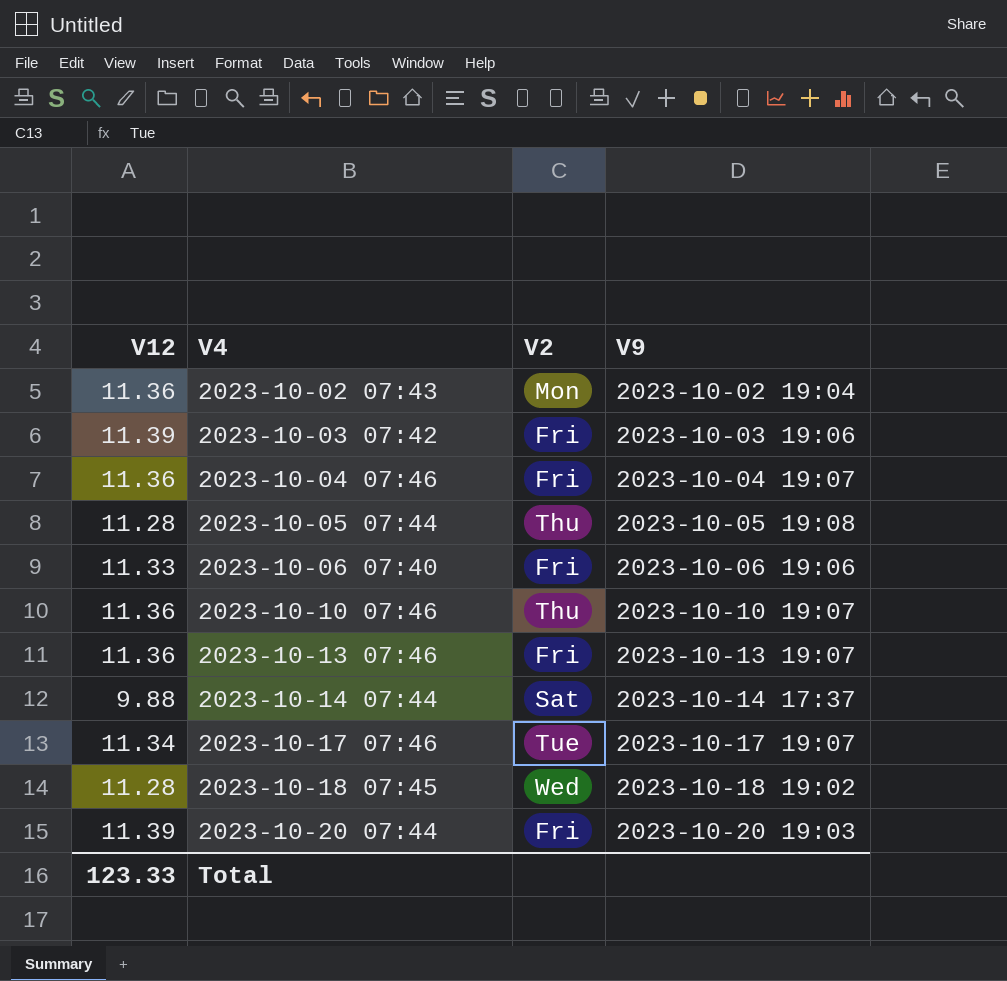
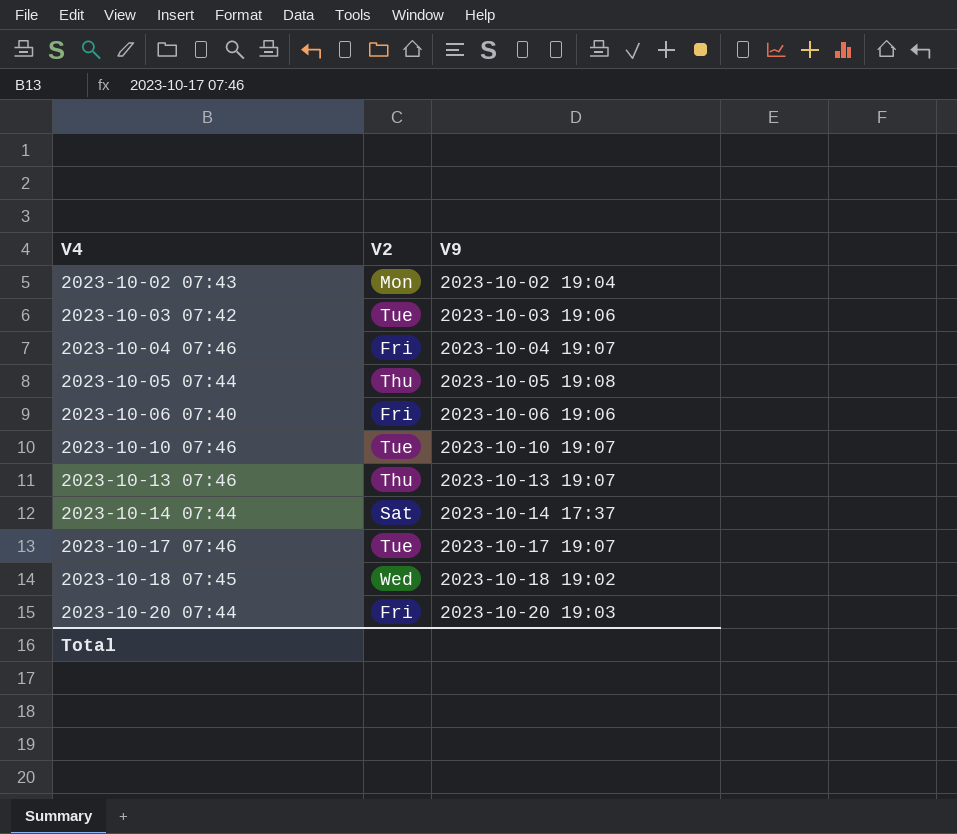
column V12 | position: 1 -> none
2023-10-03 07:42 | V2: Fri -> Tue
2023-10-10 07:46 | V2: Thu -> Tue
2023-10-13 07:46 | V2: Fri -> Thu

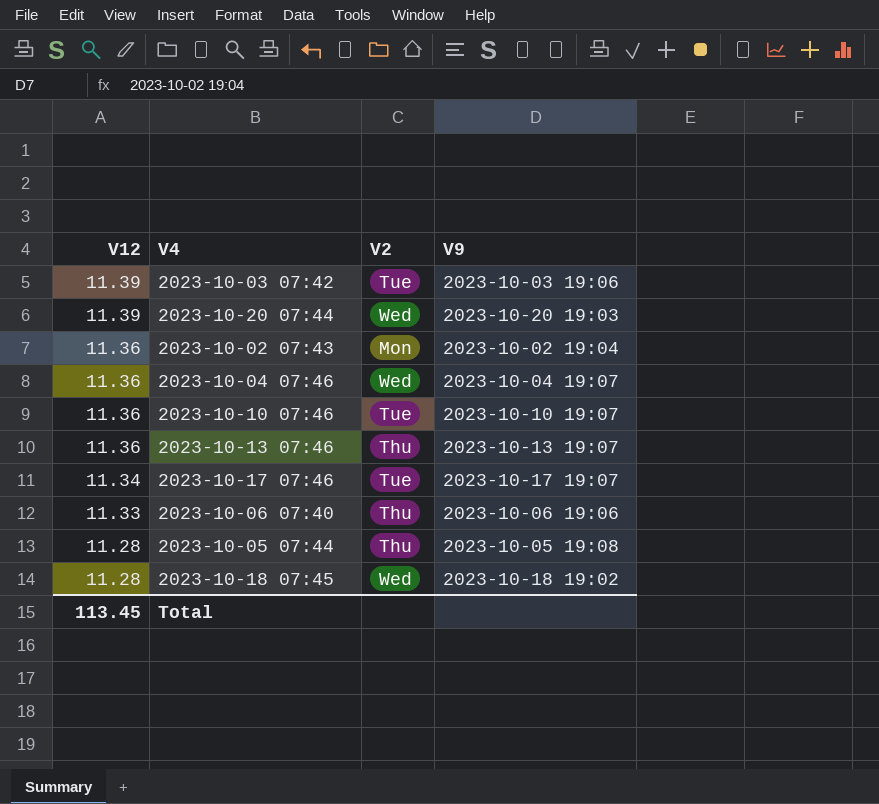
row order: V4 ascending -> V12 descending
column V12 | position: none -> 1
row 2023-10-14 07:44: Sat | 2023-10-14 17:37 -> none
2023-10-20 07:44 | V2: Fri -> Wed
2023-10-04 07:46 | V2: Fri -> Wed
2023-10-06 07:40 | V2: Fri -> Thu

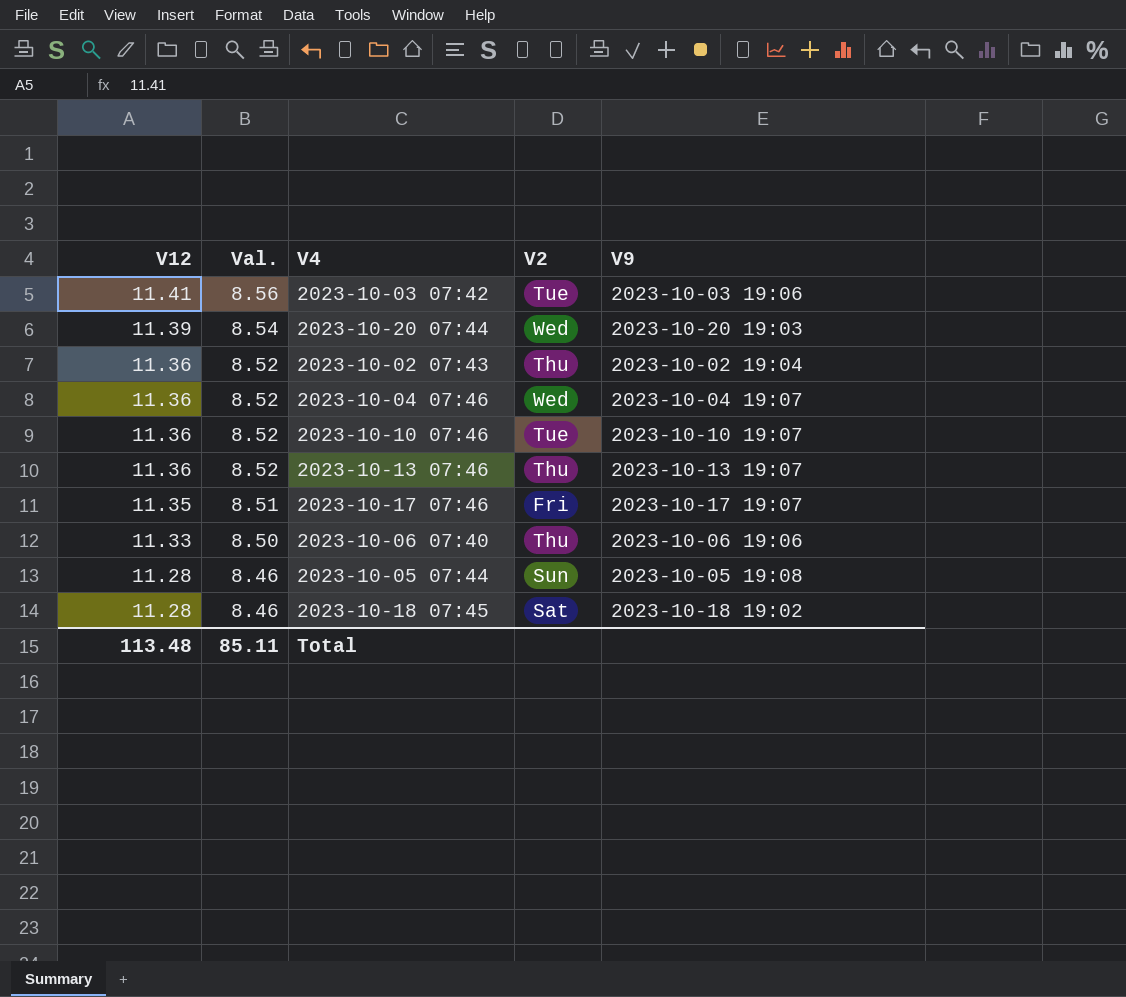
column Val. | formula: none -> [V12] * 0.75
2023-10-03 07:42 | V12: 11.39 -> 11.41
2023-10-02 07:43 | V2: Mon -> Thu
2023-10-17 07:46 | V12: 11.34 -> 11.35
2023-10-17 07:46 | V2: Tue -> Fri
2023-10-05 07:44 | V2: Thu -> Sun
2023-10-18 07:45 | V2: Wed -> Sat
Total | V12: 113.45 -> 113.48

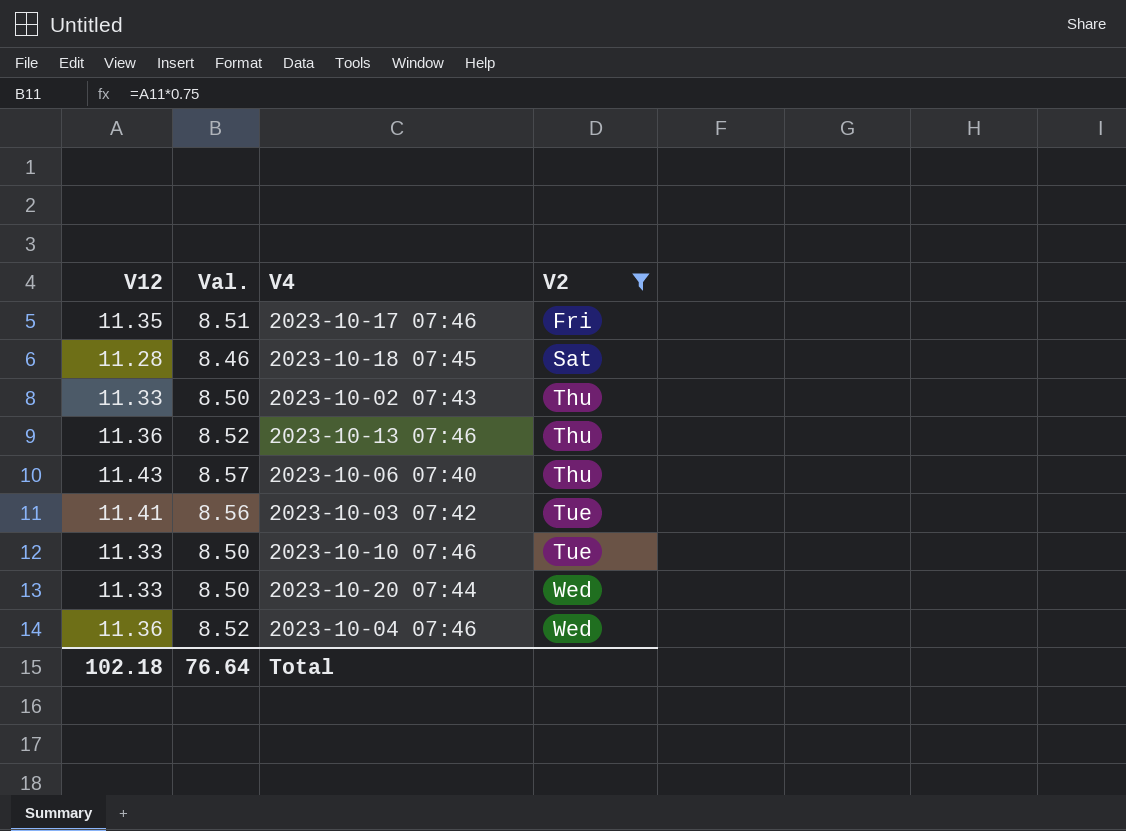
filter: none -> V2 != Sun
row order: V12 descending -> V2 ascending
column V9 | position: 5 -> none
2023-10-02 07:43 | V12: 11.36 -> 11.33
2023-10-02 07:43 | Val.: 8.52 -> 8.50
2023-10-06 07:40 | V12: 11.33 -> 11.43
2023-10-06 07:40 | Val.: 8.50 -> 8.57
2023-10-10 07:46 | V12: 11.36 -> 11.33
2023-10-10 07:46 | Val.: 8.52 -> 8.50
2023-10-20 07:44 | V12: 11.39 -> 11.33
2023-10-20 07:44 | Val.: 8.54 -> 8.50
Total | V12: 113.48 -> 102.18
Total | Val.: 85.11 -> 76.64

